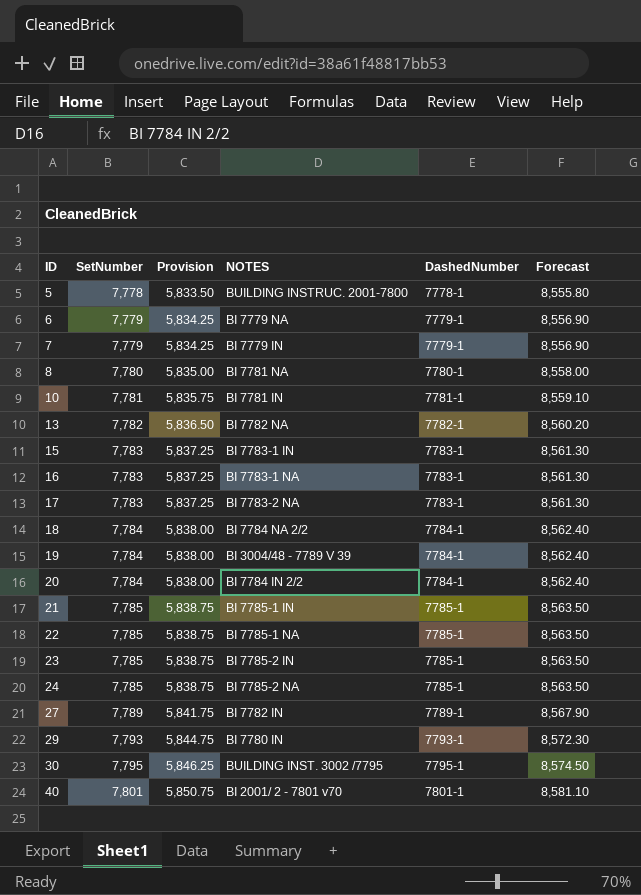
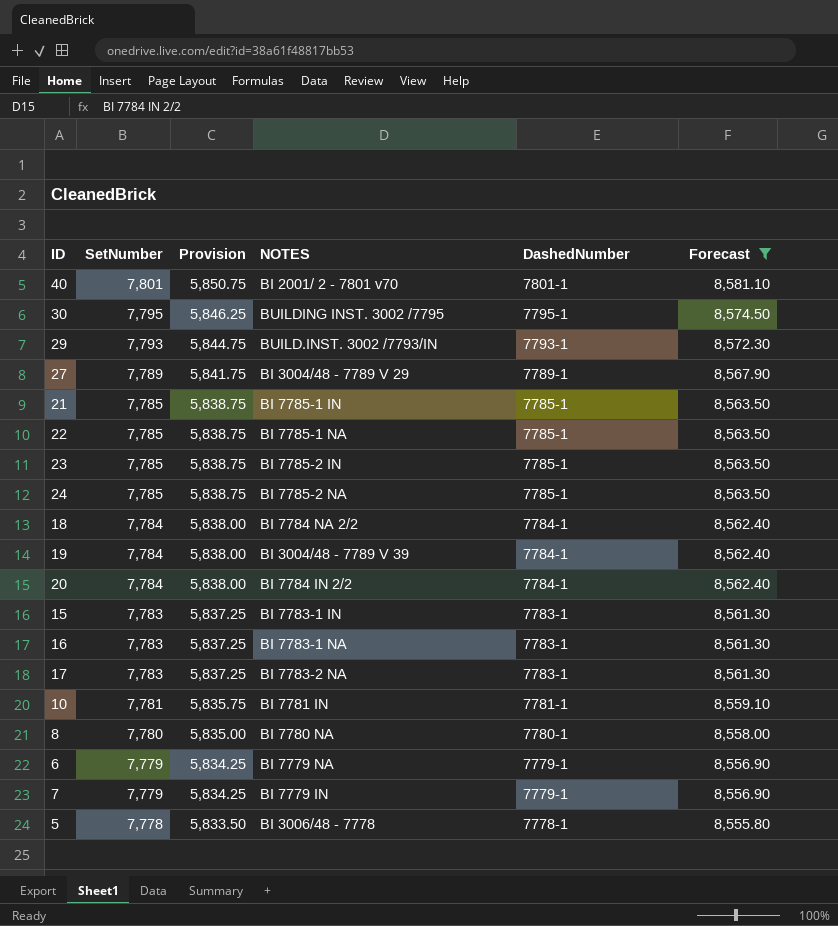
filter: none -> Forecast != 8,560.20
row order: ID ascending -> SetNumber descending
29 | NOTES: BI 7780 IN -> BUILD.INST. 3002 /7793/IN
27 | NOTES: BI 7782 IN -> BI 3004/48 - 7789 V 29
8 | NOTES: BI 7781 NA -> BI 7780 NA
5 | NOTES: BUILDING INSTRUC. 2001-7800 -> BI 3006/48 - 7778

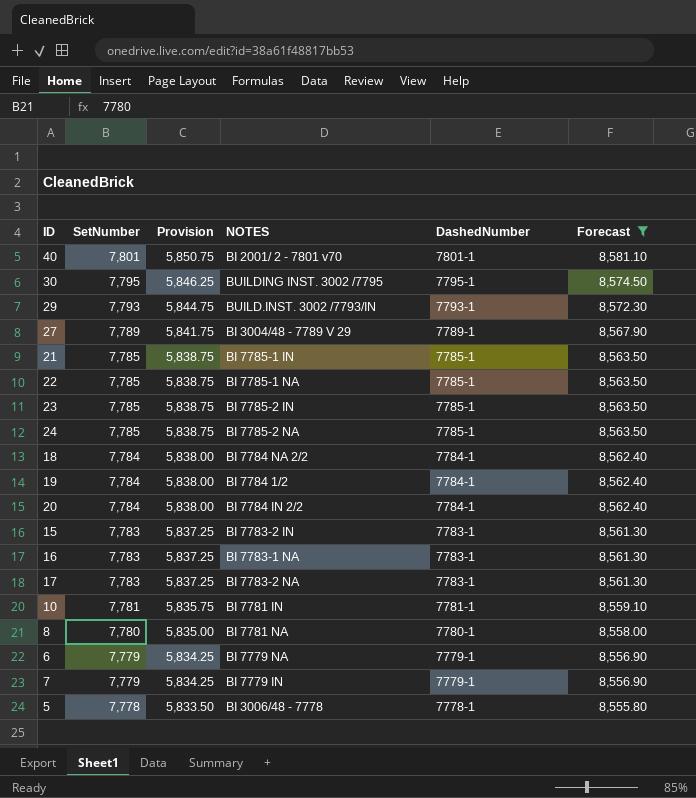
19 | NOTES: BI 3004/48 - 7789 V 39 -> BI 7784 1/2
15 | NOTES: BI 7783-1 IN -> BI 7783-2 IN
8 | NOTES: BI 7780 NA -> BI 7781 NA

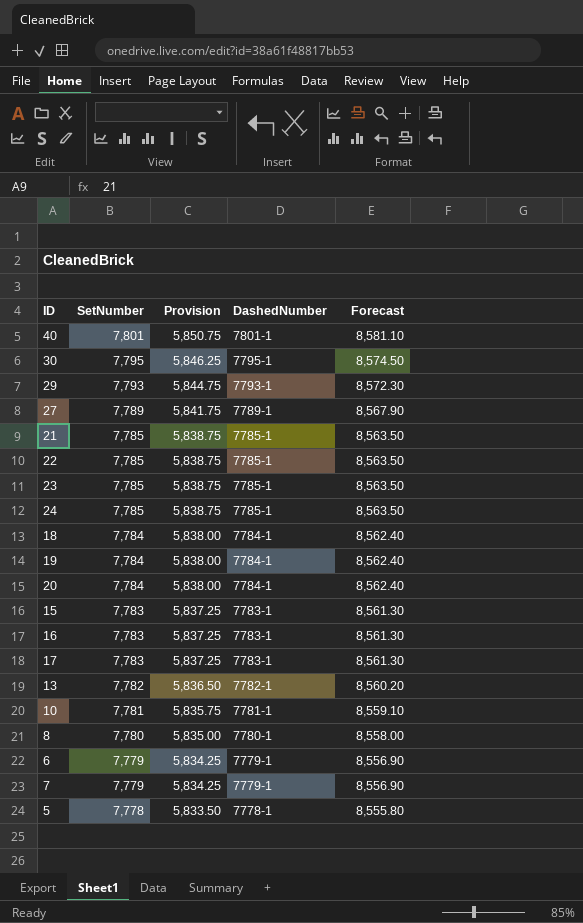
filter: Forecast != 8,560.20 -> none
column NOTES | position: 4 -> none

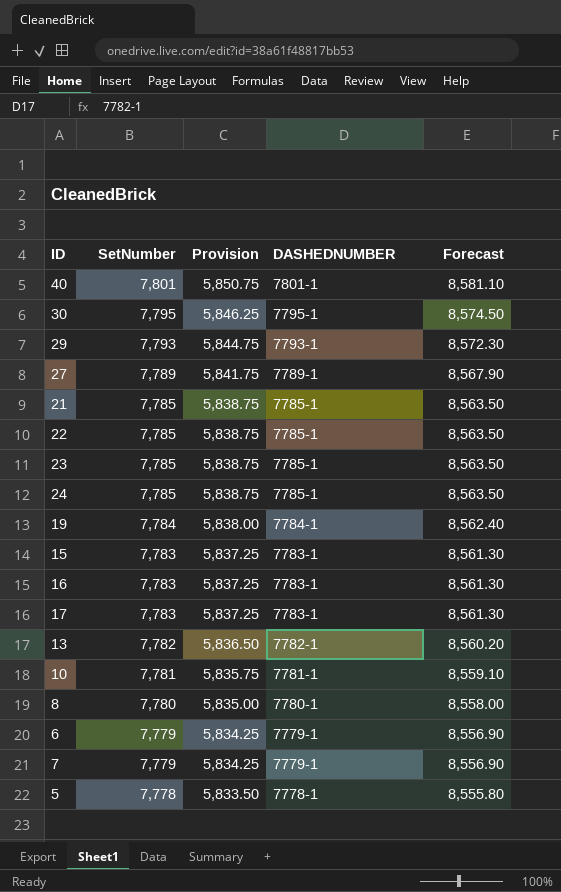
column name: DashedNumber -> DASHEDNUMBER
row 18: 7,784 | 5,838.00 | 7784-1 | 8,562.40 -> none
row 20: 7,784 | 5,838.00 | 7784-1 | 8,562.40 -> none

